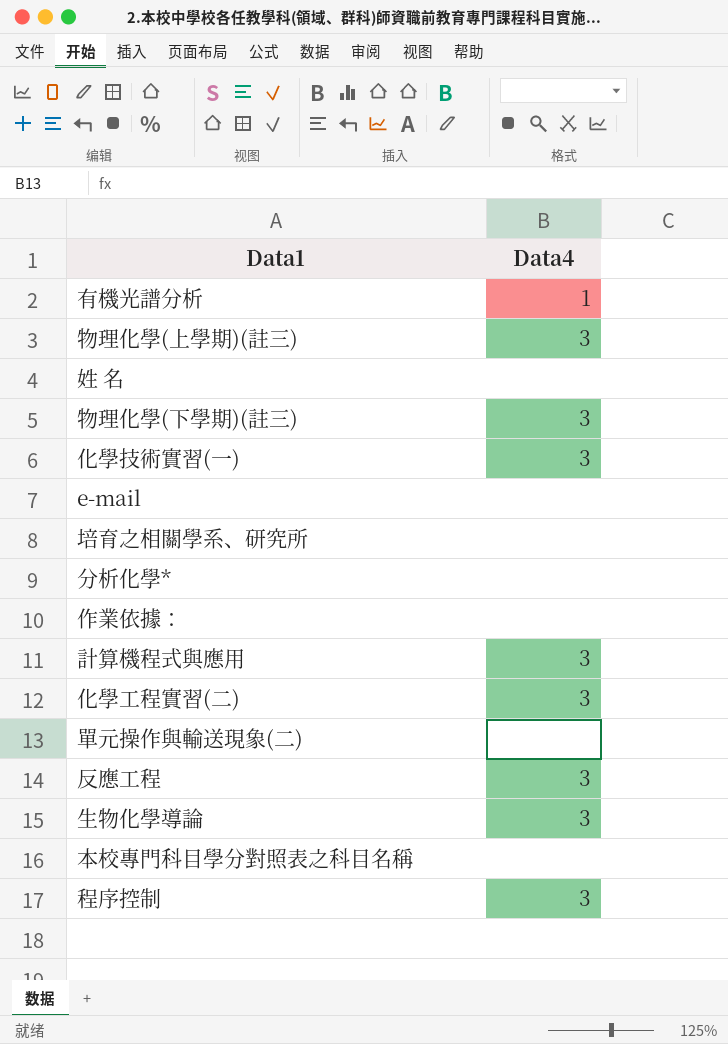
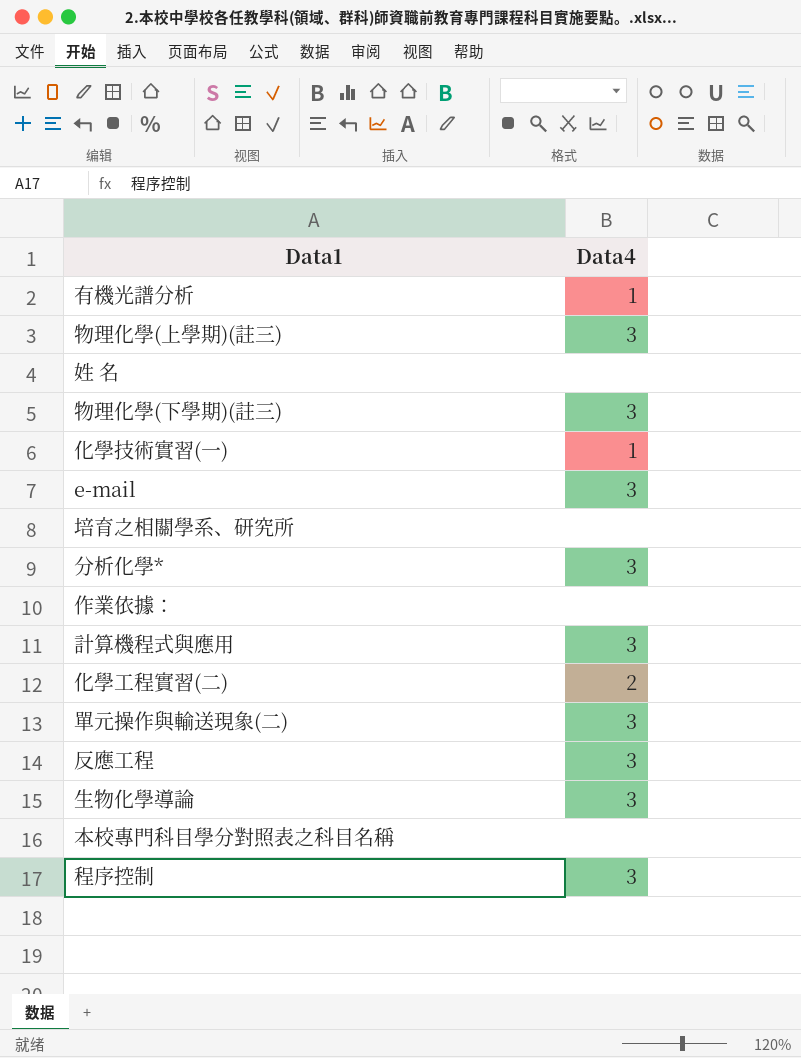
化學技術實習(一) | Data4: 3 -> 1
e-mail | Data4: none -> 3
分析化學* | Data4: none -> 3
化學工程實習(二) | Data4: 3 -> 2
單元操作與輸送現象(二) | Data4: none -> 3

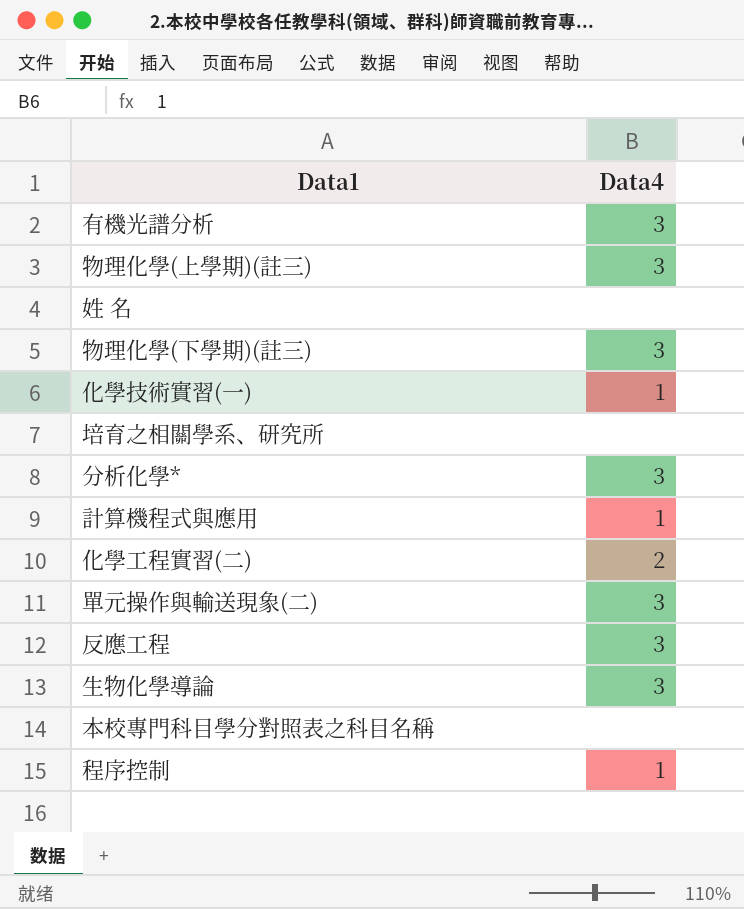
row e-mail: 3 -> none
row 作業依據：: none -> none
有機光譜分析 | Data4: 1 -> 3
計算機程式與應用 | Data4: 3 -> 1
程序控制 | Data4: 3 -> 1

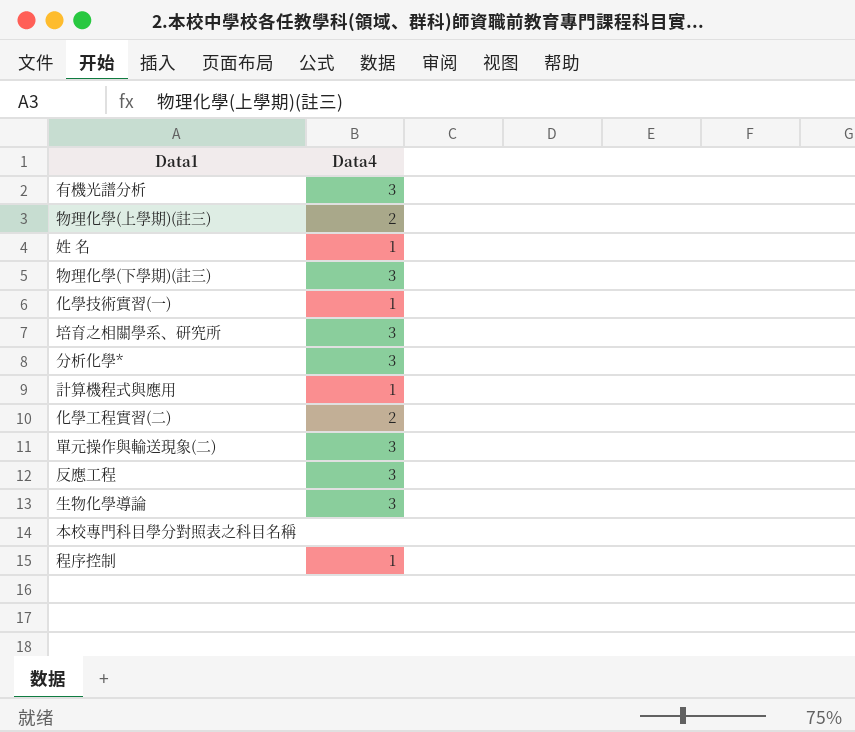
物理化學(上學期)(註三) | Data4: 3 -> 2
姓 名 | Data4: none -> 1
培育之相關學系、研究所 | Data4: none -> 3

